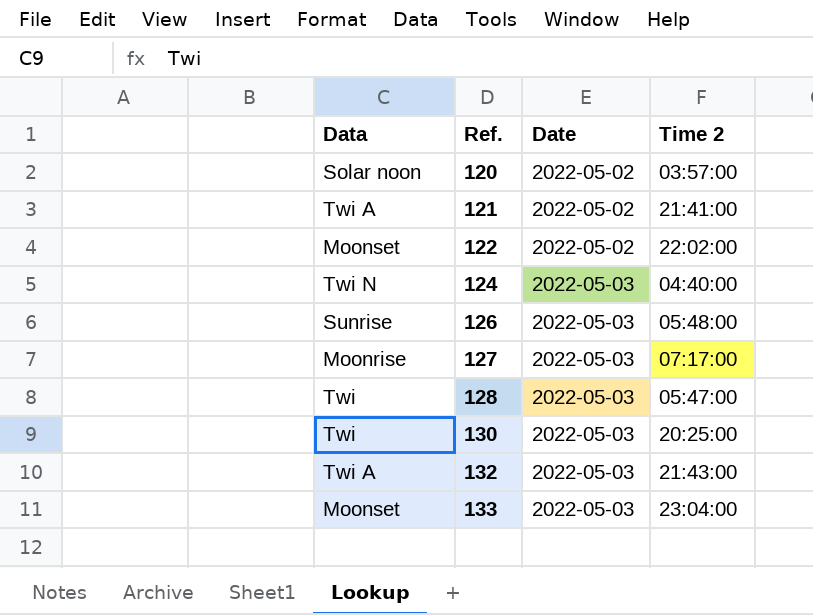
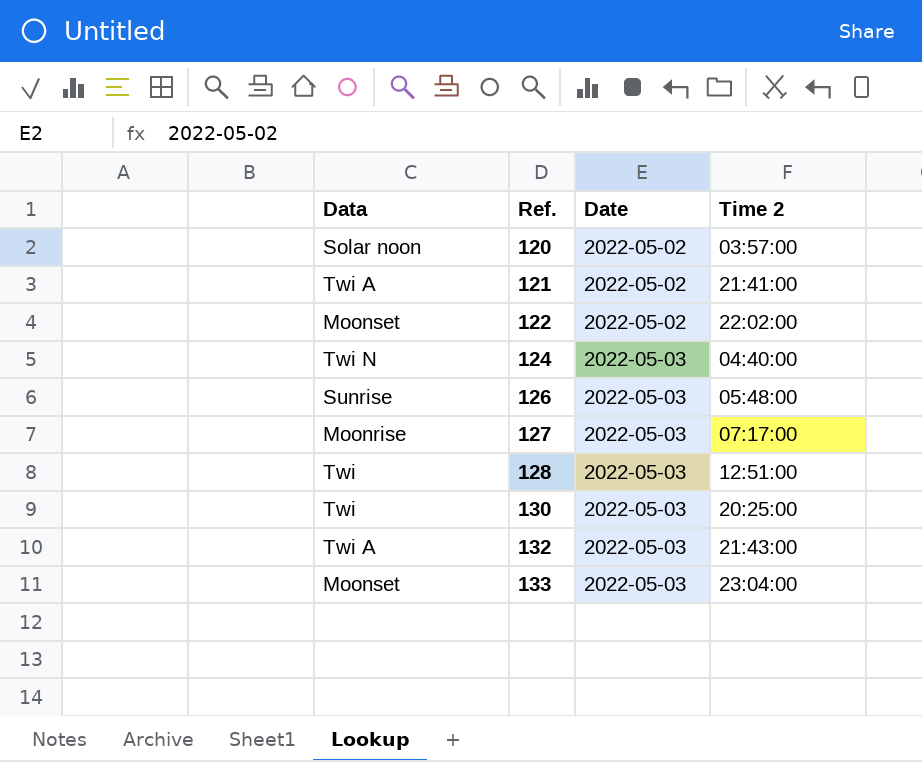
128 | Time 2: 05:47:00 -> 12:51:00

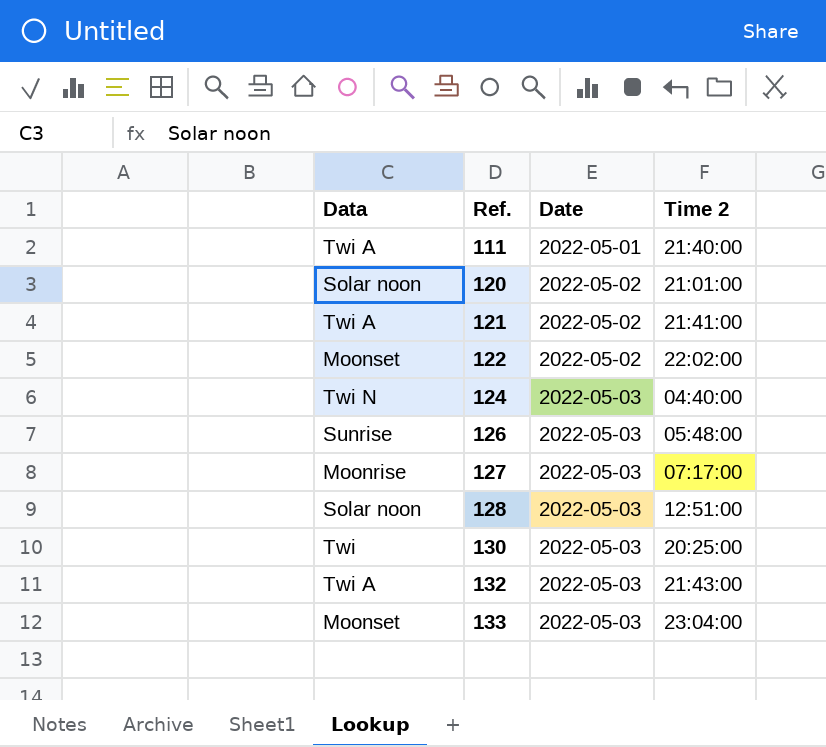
row 111: none -> Twi A | 2022-05-01 | 21:40:00
120 | Time 2: 03:57:00 -> 21:01:00
128 | Data: Twi -> Solar noon

